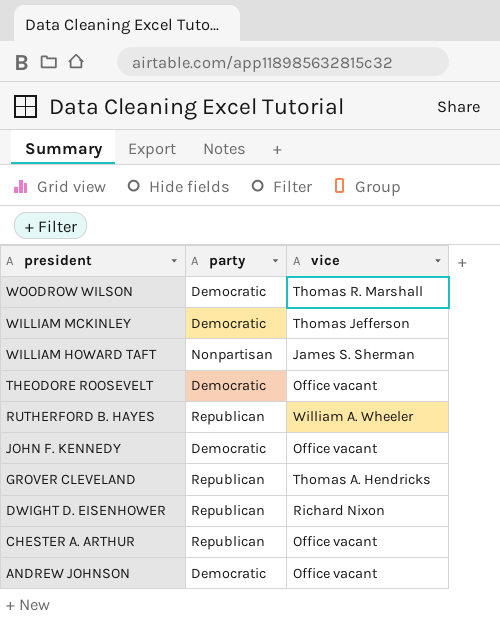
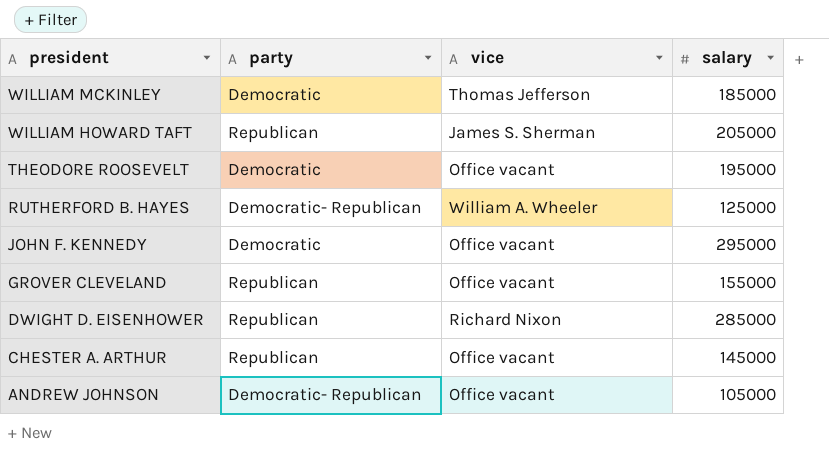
column salary | position: none -> 4
row WOODROW WILSON: Democratic | Thomas R. Marshall -> none
WILLIAM HOWARD TAFT | party: Nonpartisan -> Republican
RUTHERFORD B. HAYES | party: Republican -> Democratic- Republican
GROVER CLEVELAND | vice: Thomas A. Hendricks -> Office vacant
ANDREW JOHNSON | party: Democratic -> Democratic- Republican

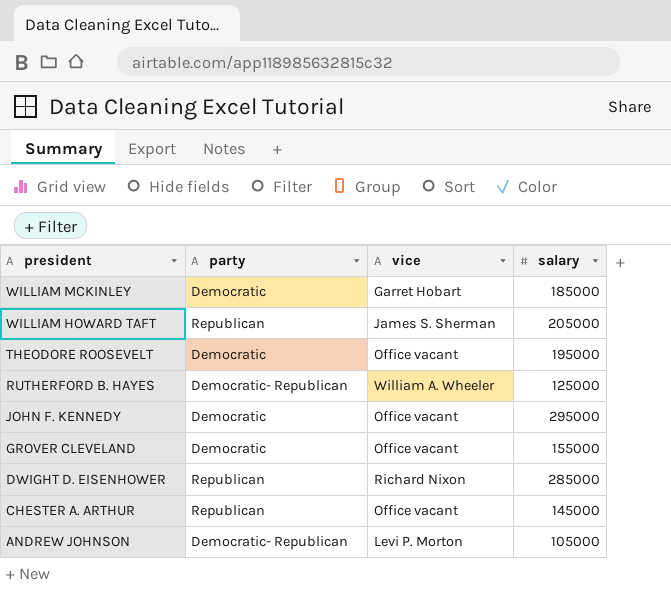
WILLIAM MCKINLEY | vice: Thomas Jefferson -> Garret Hobart
GROVER CLEVELAND | party: Republican -> Democratic
ANDREW JOHNSON | vice: Office vacant -> Levi P. Morton

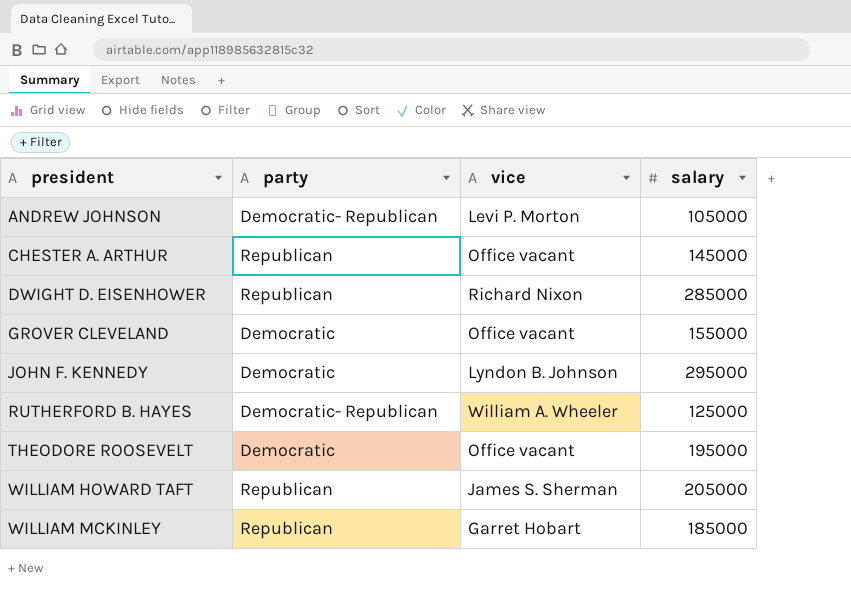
row order: president descending -> president ascending
JOHN F. KENNEDY | vice: Office vacant -> Lyndon B. Johnson
WILLIAM MCKINLEY | party: Democratic -> Republican

